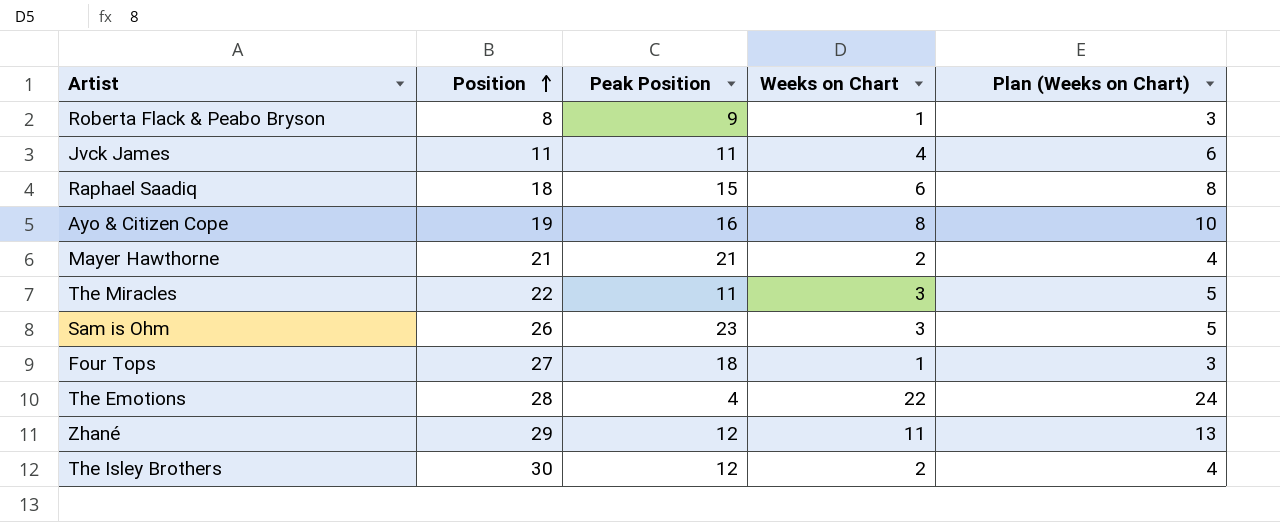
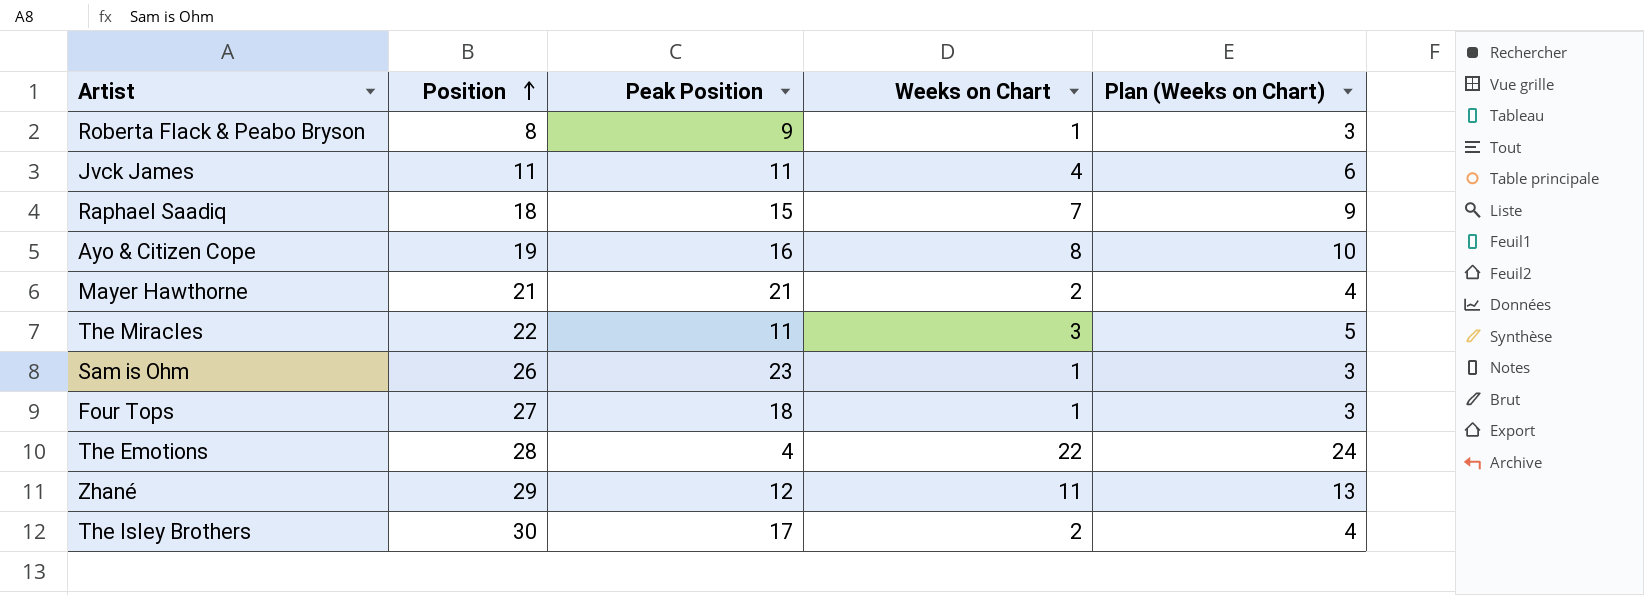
Raphael Saadiq | Weeks on Chart: 6 -> 7
Raphael Saadiq | Plan (Weeks on Chart): 8 -> 9
Sam is Ohm | Weeks on Chart: 3 -> 1
Sam is Ohm | Plan (Weeks on Chart): 5 -> 3
The Isley Brothers | Peak Position: 12 -> 17

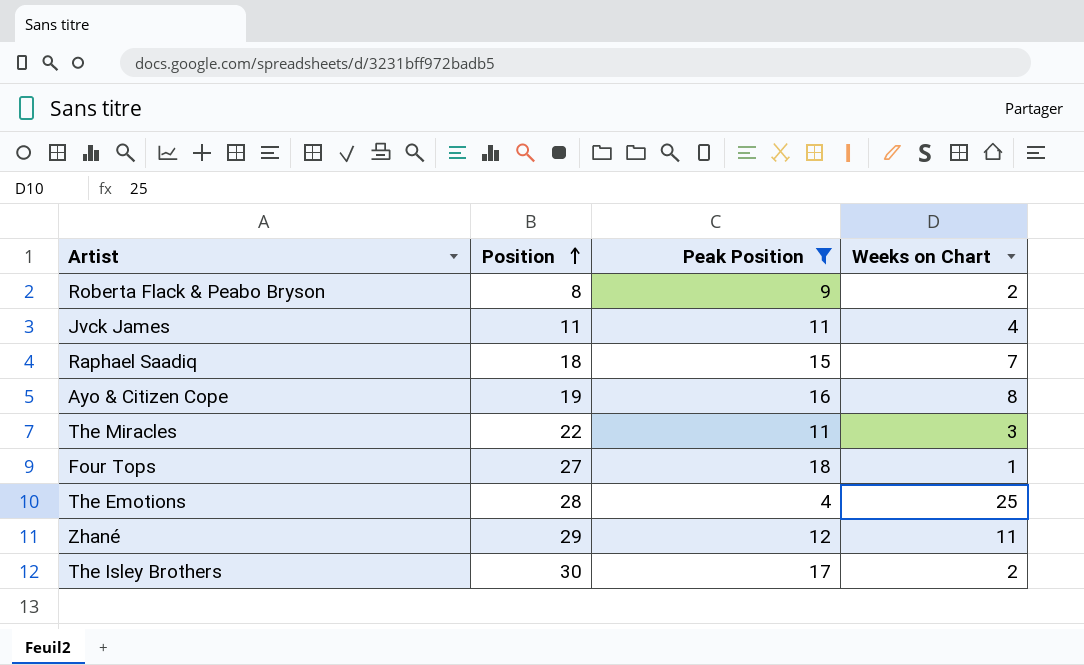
filter: none -> Peak Position <= 18
column Plan (Weeks on Chart) | formula: [Weeks on Chart] + 2 -> none
Roberta Flack & Peabo Bryson | Weeks on Chart: 1 -> 2
The Emotions | Weeks on Chart: 22 -> 25

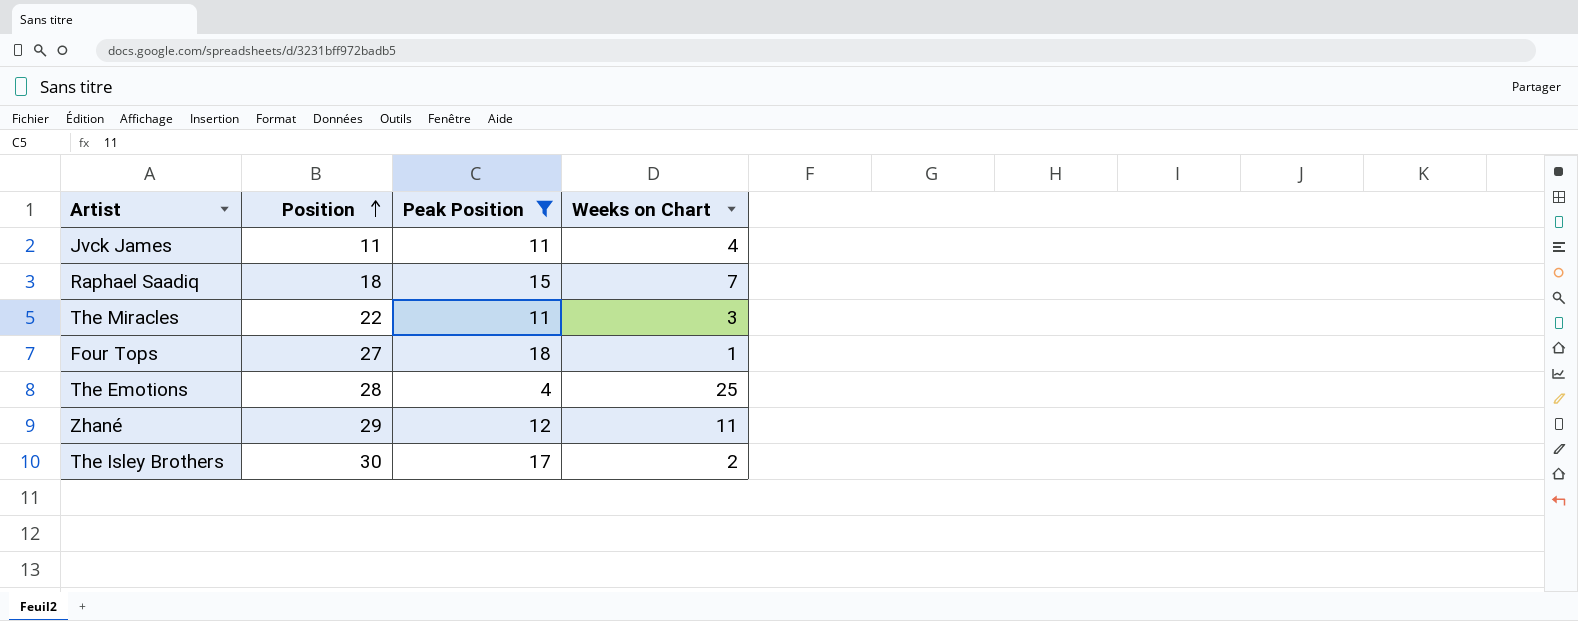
row Roberta Flack & Peabo Bryson: 8 | 9 | 2 -> none
row Ayo & Citizen Cope: 19 | 16 | 8 -> none

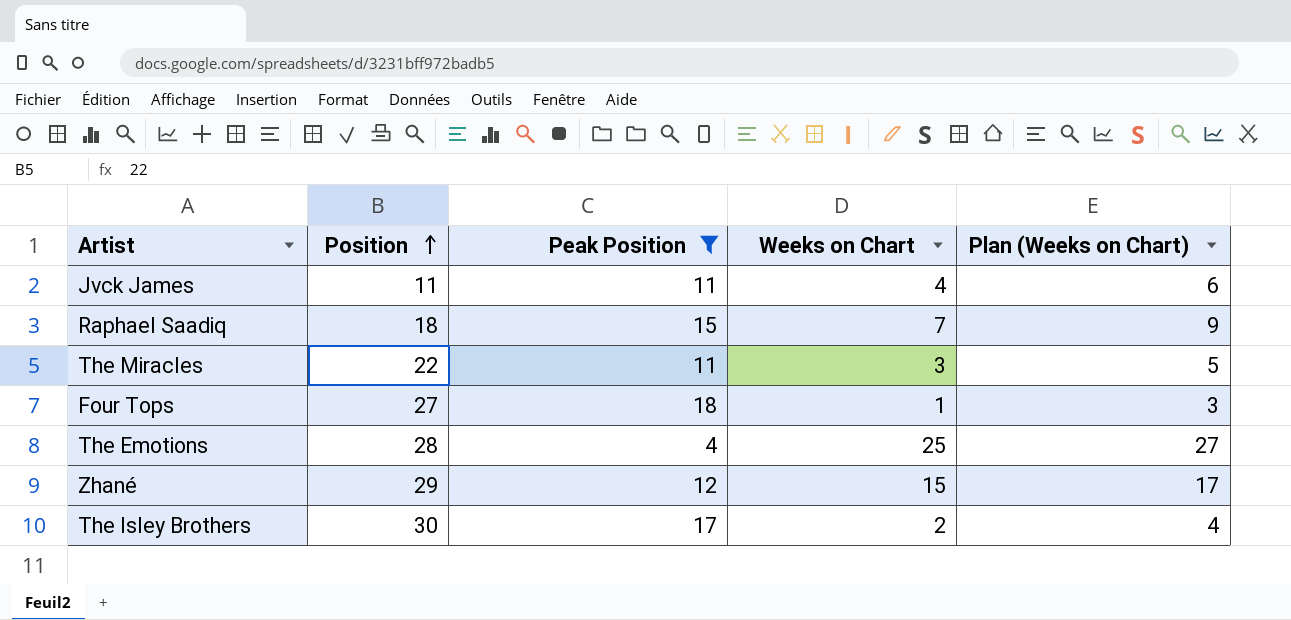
column Plan (Weeks on Chart) | formula: none -> [Weeks on Chart] + 2
Zhané | Weeks on Chart: 11 -> 15

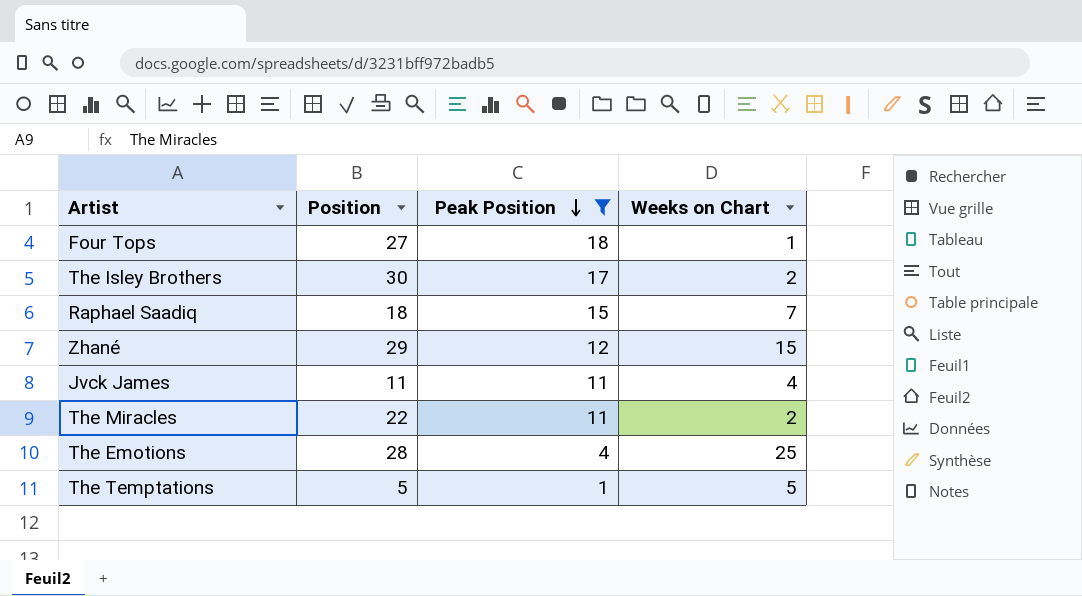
row order: Position ascending -> Peak Position descending
column Plan (Weeks on Chart) | formula: [Weeks on Chart] + 2 -> none
The Miracles | Weeks on Chart: 3 -> 2
row The Temptations: none -> 5 | 1 | 5

